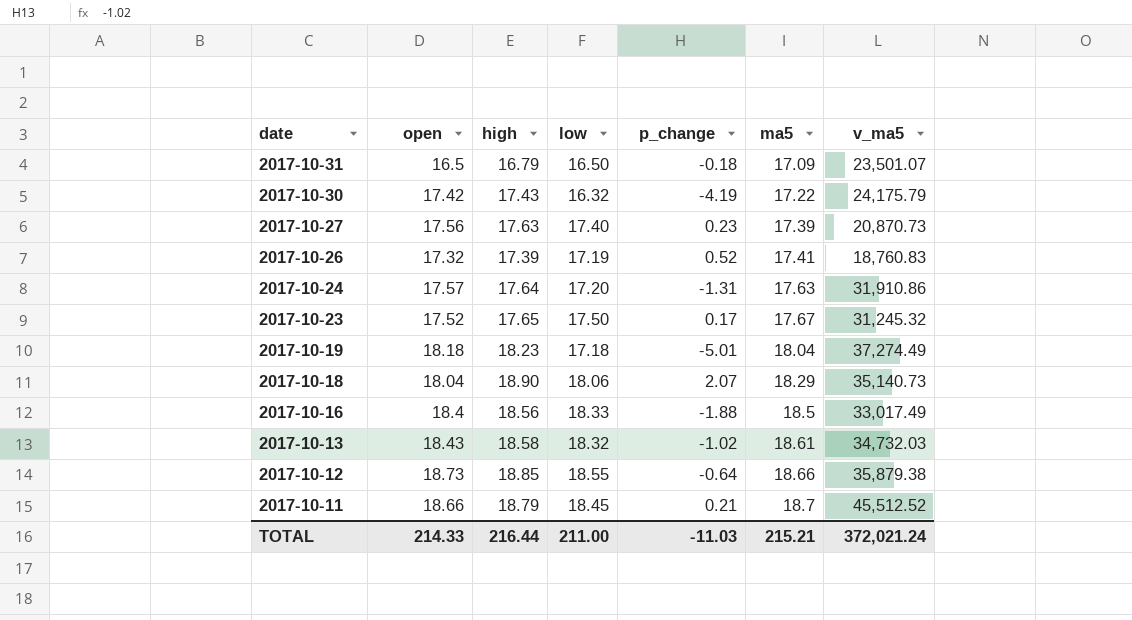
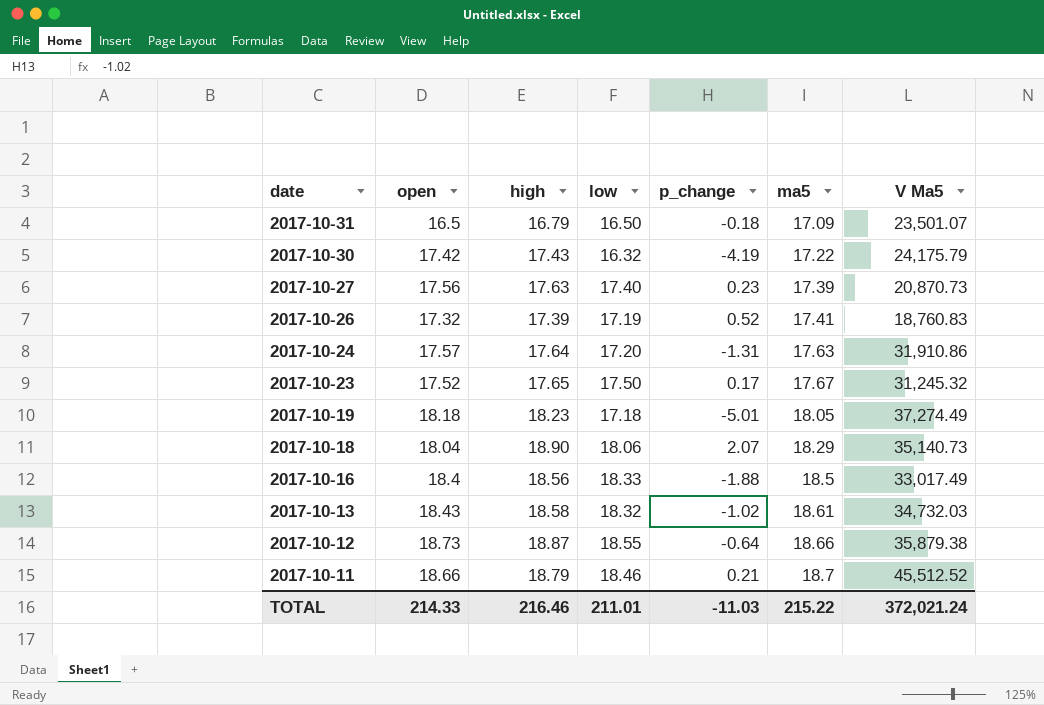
column name: v_ma5 -> V Ma5
2017-10-19 | ma5: 18.04 -> 18.05
2017-10-12 | high: 18.85 -> 18.87
2017-10-11 | low: 18.45 -> 18.46
TOTAL | high: 216.44 -> 216.46
TOTAL | low: 211.00 -> 211.01
TOTAL | ma5: 215.21 -> 215.22

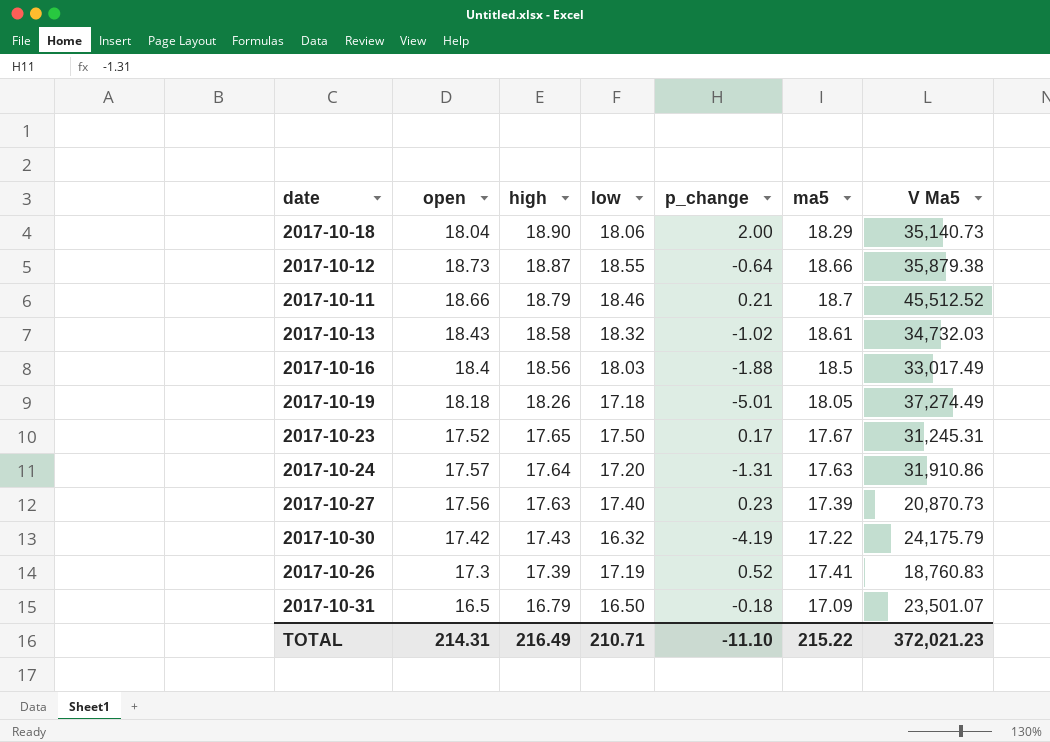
row order: date descending -> high descending
2017-10-18 | p_change: 2.07 -> 2.00
2017-10-16 | low: 18.33 -> 18.03
2017-10-19 | high: 18.23 -> 18.26
2017-10-23 | V Ma5: 31,245.32 -> 31,245.31
2017-10-26 | open: 17.32 -> 17.3
TOTAL | open: 214.33 -> 214.31
TOTAL | high: 216.46 -> 216.49
TOTAL | low: 211.01 -> 210.71
TOTAL | p_change: -11.03 -> -11.10
TOTAL | V Ma5: 372,021.24 -> 372,021.23

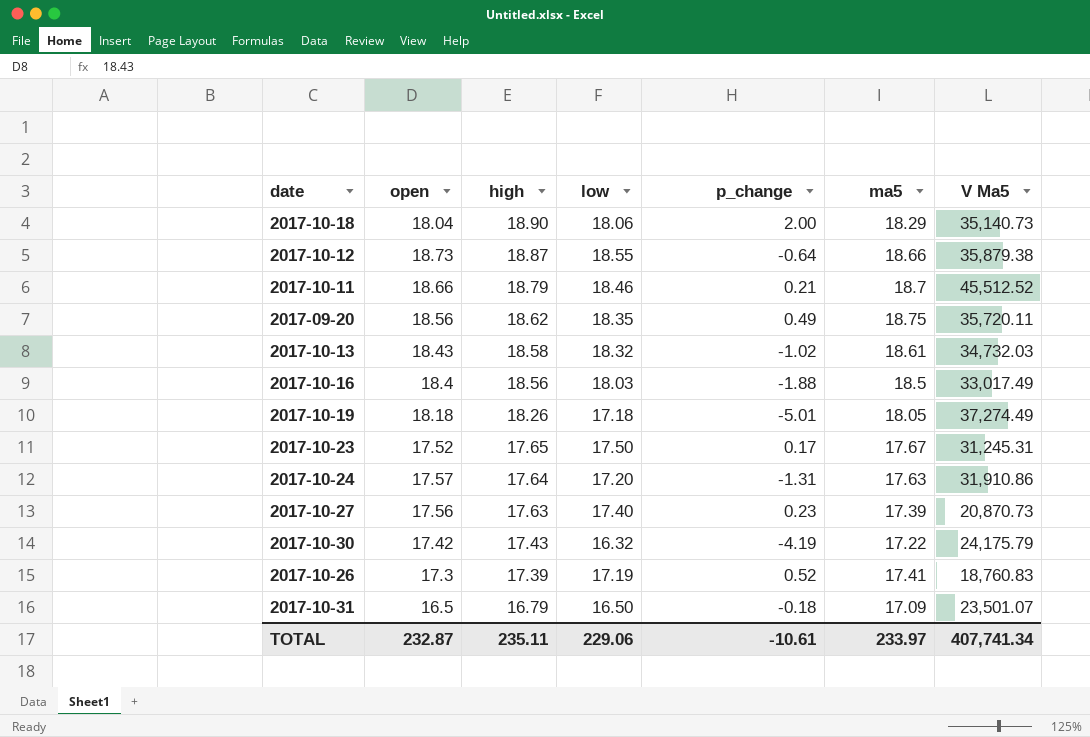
row 2017-09-20: none -> 18.56 | 18.62 | 18.35 | 0.49 | 18.75 | 35,720.11
TOTAL | open: 214.31 -> 232.87
TOTAL | high: 216.49 -> 235.11
TOTAL | low: 210.71 -> 229.06
TOTAL | p_change: -11.10 -> -10.61
TOTAL | ma5: 215.22 -> 233.97
TOTAL | V Ma5: 372,021.23 -> 407,741.34

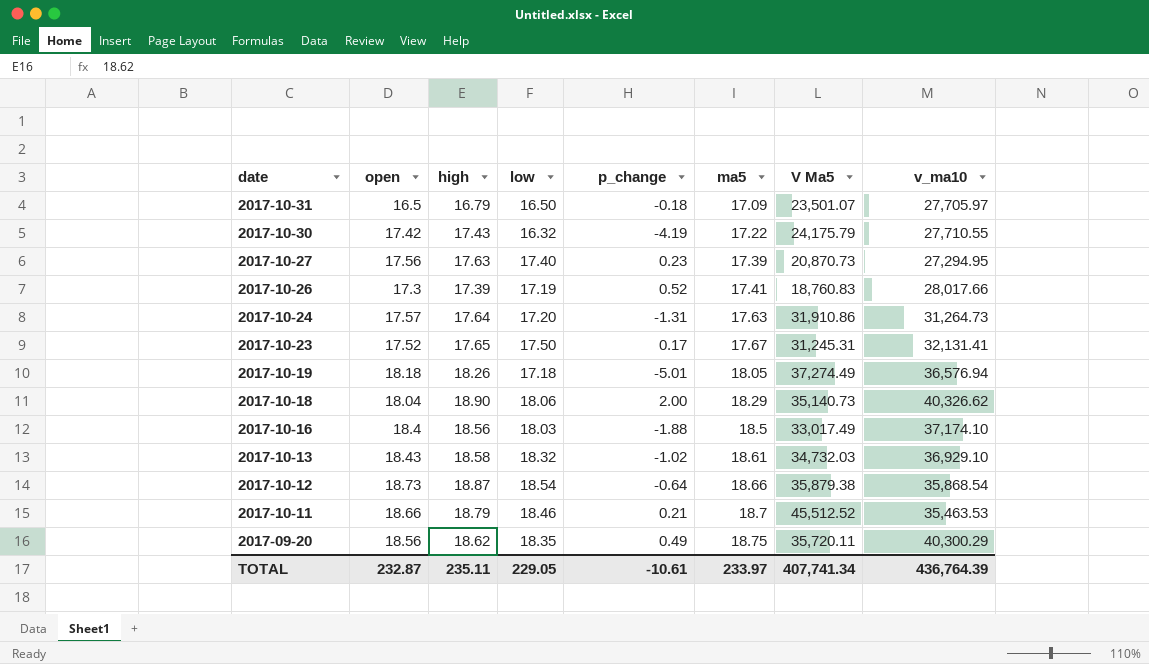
row order: high descending -> date descending
column v_ma10 | position: none -> 8
2017-10-12 | low: 18.55 -> 18.54
TOTAL | low: 229.06 -> 229.05

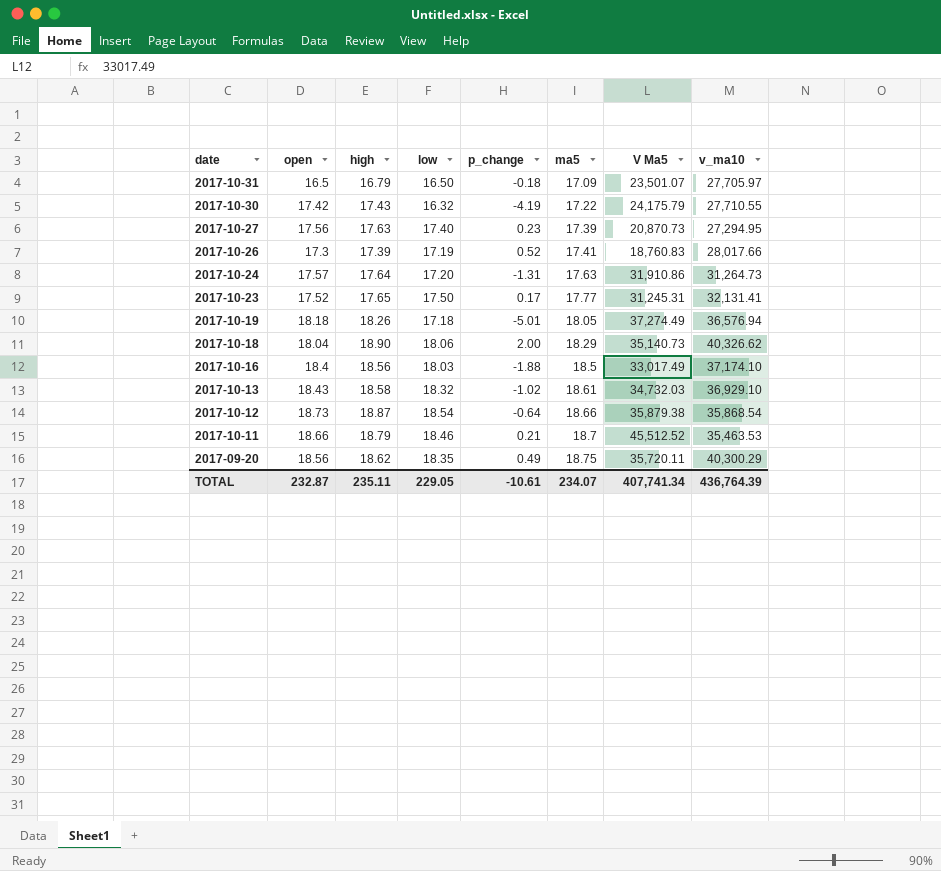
2017-10-23 | ma5: 17.67 -> 17.77
TOTAL | ma5: 233.97 -> 234.07

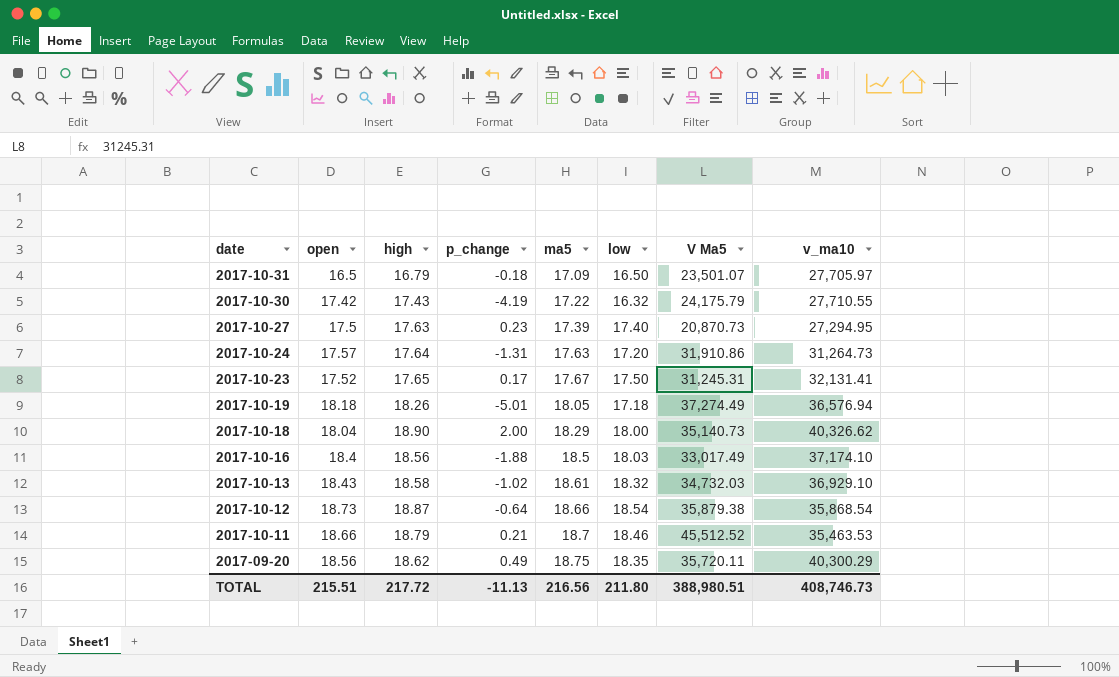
column low | position: 4 -> 6
row 2017-10-26: 17.3 | 17.39 | 17.19 | 0.52 | 17.41 | 18,760.83 | 28,017.66 -> none
2017-10-27 | open: 17.56 -> 17.5
2017-10-23 | ma5: 17.77 -> 17.67
2017-10-18 | low: 18.06 -> 18.00
TOTAL | open: 232.87 -> 215.51
TOTAL | high: 235.11 -> 217.72
TOTAL | p_change: -10.61 -> -11.13
TOTAL | ma5: 234.07 -> 216.56
TOTAL | low: 229.05 -> 211.80
TOTAL | V Ma5: 407,741.34 -> 388,980.51
TOTAL | v_ma10: 436,764.39 -> 408,746.73

